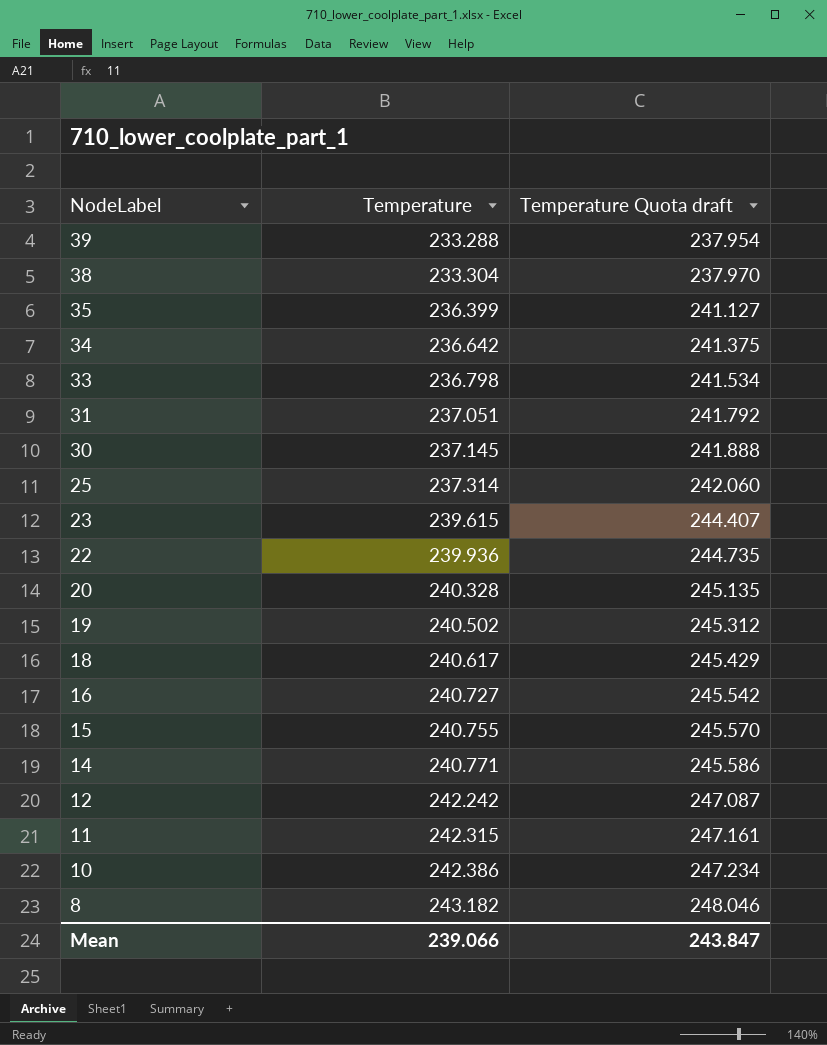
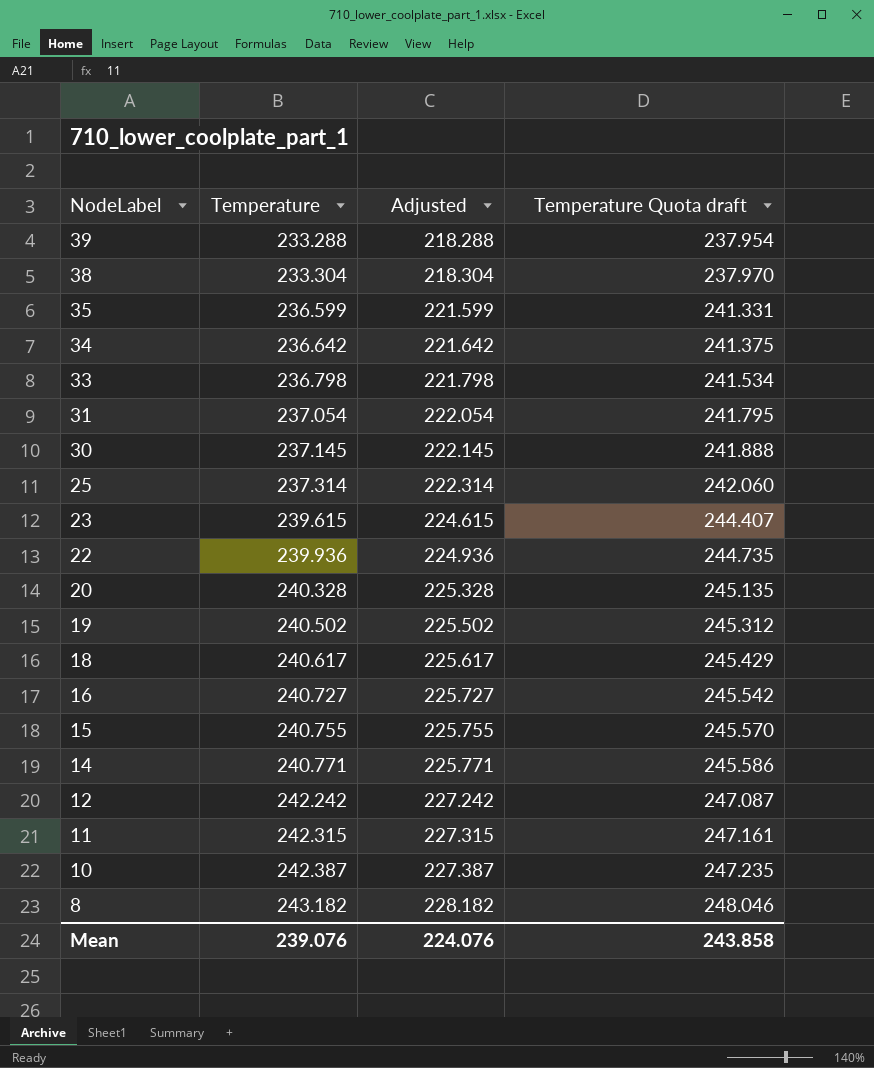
column Adjusted | formula: none -> [Temperature] - 15
35 | Temperature: 236.399 -> 236.599
35 | Temperature Quota draft: 241.127 -> 241.331
31 | Temperature: 237.051 -> 237.054
31 | Temperature Quota draft: 241.792 -> 241.795
10 | Temperature: 242.386 -> 242.387
10 | Temperature Quota draft: 247.234 -> 247.235
Mean | Temperature: 239.066 -> 239.076
Mean | Temperature Quota draft: 243.847 -> 243.858

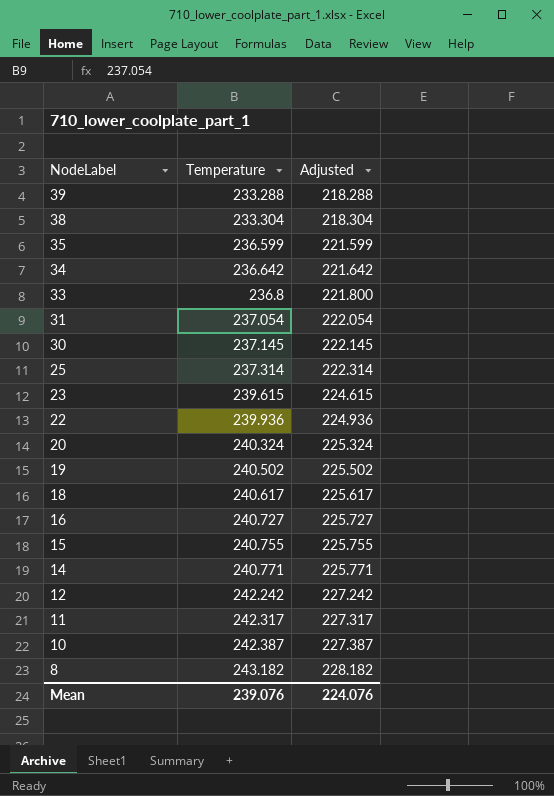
column Temperature Quota draft | formula: [Temperature] * 1.02 -> none
33 | Temperature: 236.798 -> 236.8
33 | Adjusted: 221.798 -> 221.800
20 | Temperature: 240.328 -> 240.324
20 | Adjusted: 225.328 -> 225.324
11 | Temperature: 242.315 -> 242.317
11 | Adjusted: 227.315 -> 227.317

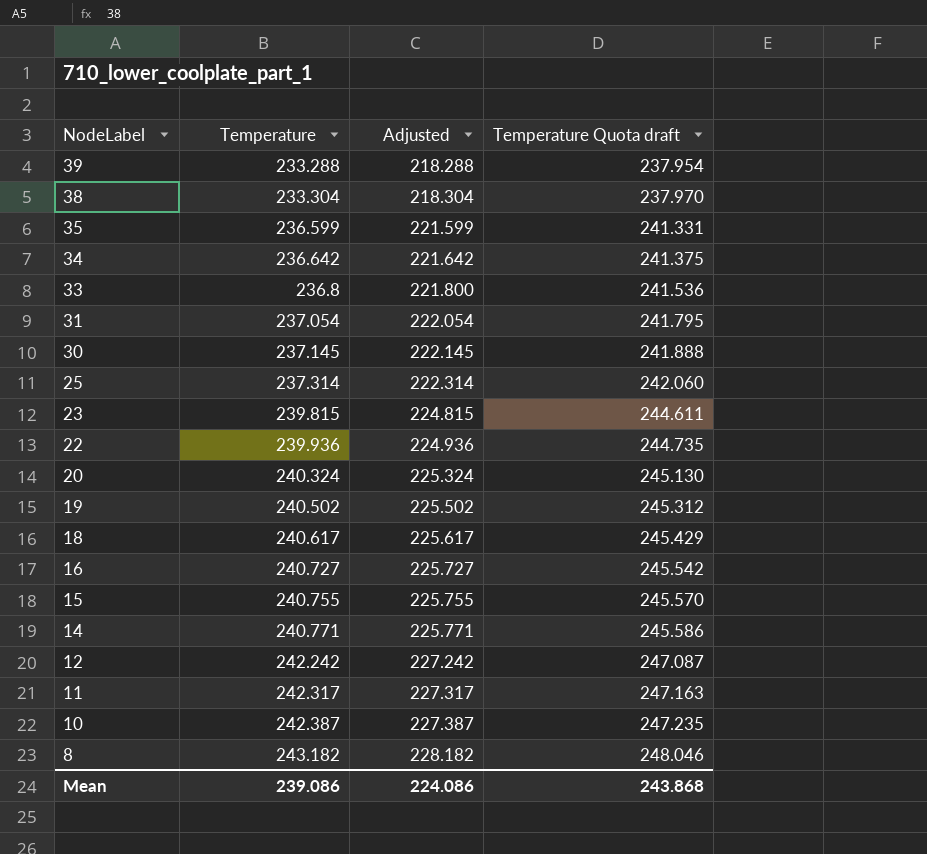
column Temperature Quota draft | formula: none -> [Temperature] * 1.02
23 | Temperature: 239.615 -> 239.815
23 | Adjusted: 224.615 -> 224.815
Mean | Temperature: 239.076 -> 239.086
Mean | Adjusted: 224.076 -> 224.086

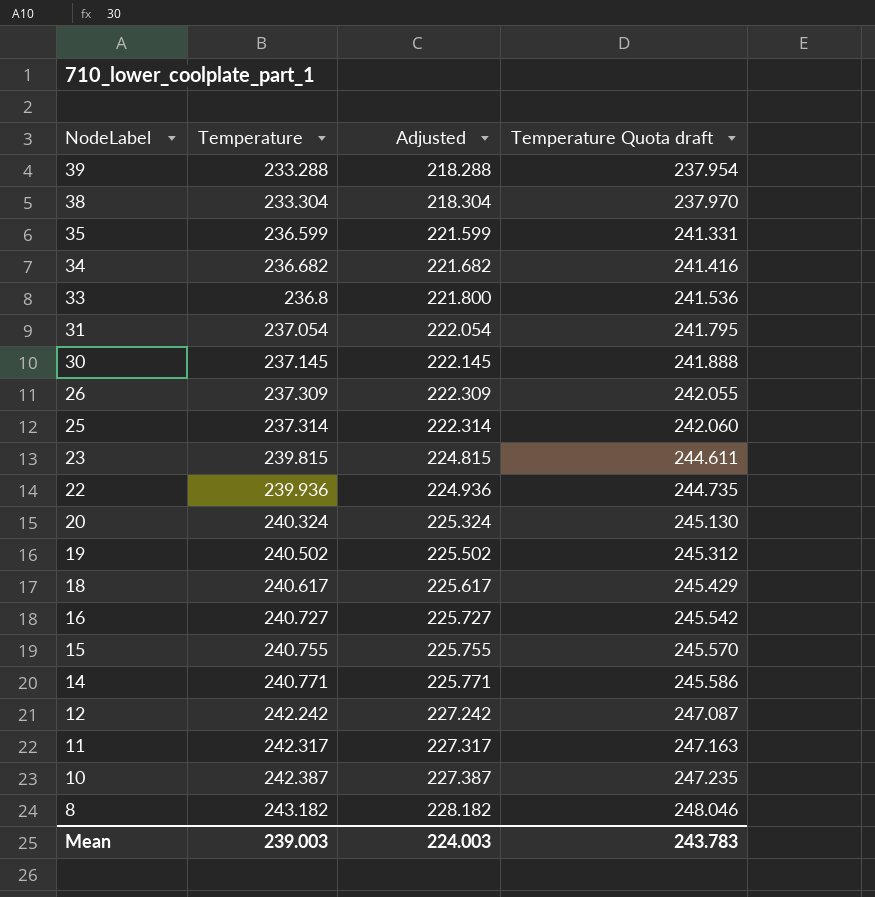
34 | Temperature: 236.642 -> 236.682
34 | Adjusted: 221.642 -> 221.682
34 | Temperature Quota draft: 241.375 -> 241.416
row 26: none -> 237.309 | 222.309 | 242.055
Mean | Temperature: 239.086 -> 239.003
Mean | Adjusted: 224.086 -> 224.003
Mean | Temperature Quota draft: 243.868 -> 243.783

